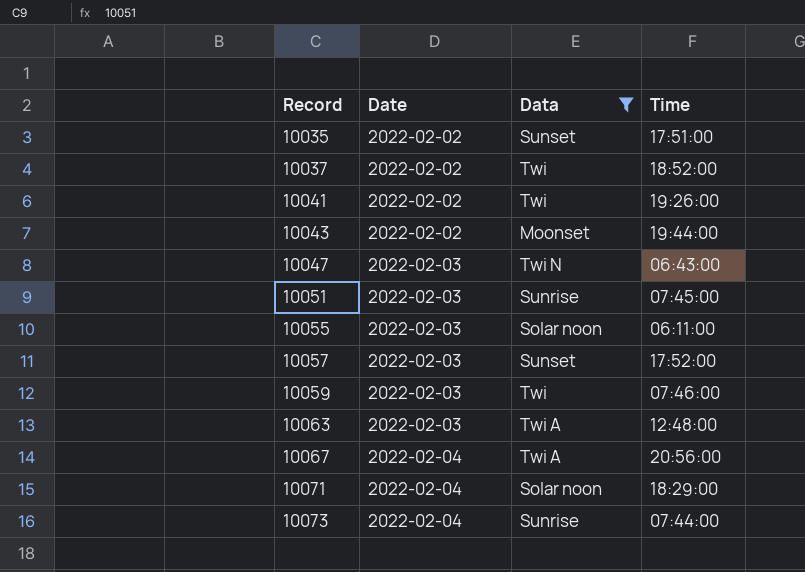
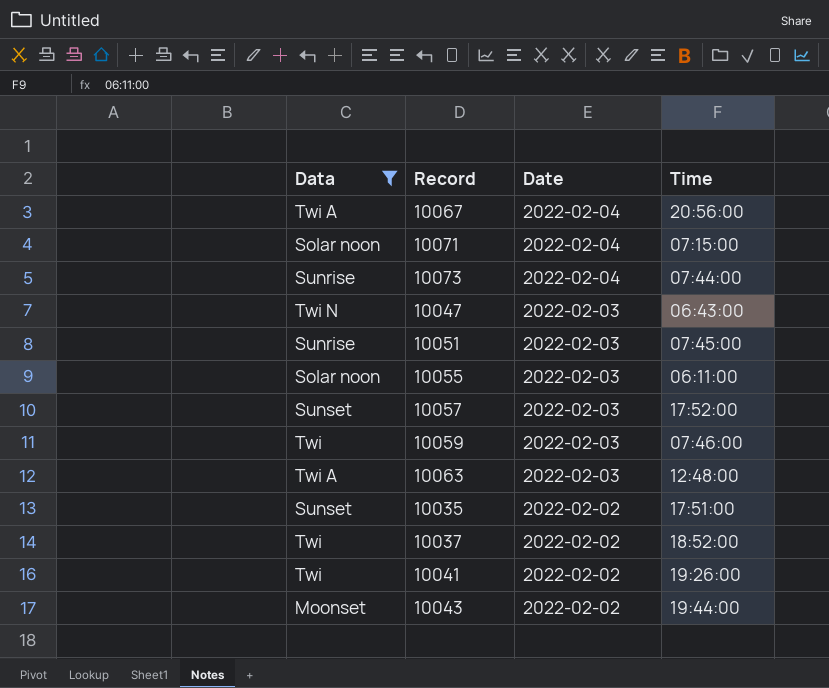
row order: Record ascending -> Date descending
column Data | position: 3 -> 1
10071 | Time: 18:29:00 -> 07:15:00

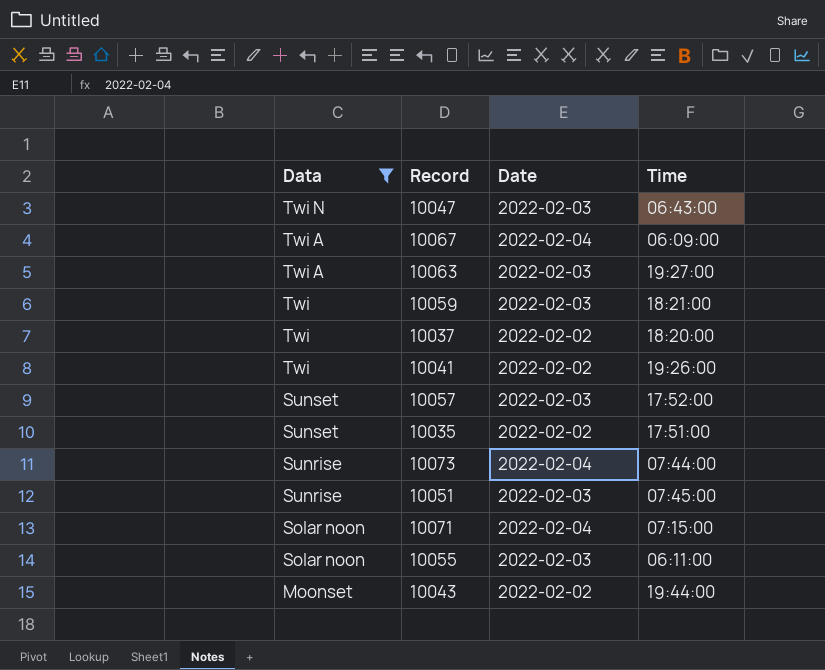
row order: Date descending -> Data descending
10067 | Time: 20:56:00 -> 06:09:00
10063 | Time: 12:48:00 -> 19:27:00
10059 | Time: 07:46:00 -> 18:21:00
10037 | Time: 18:52:00 -> 18:20:00

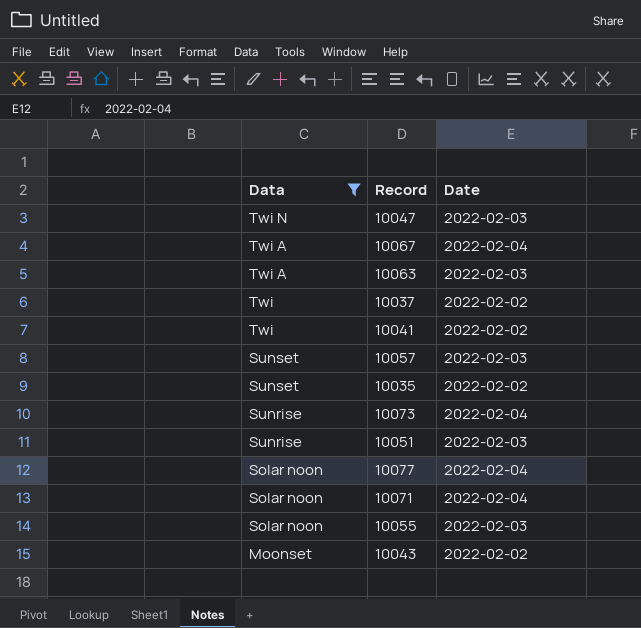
column Time | position: 4 -> none
row 10059: Twi | 2022-02-03 | 18:21:00 -> none
row 10077: none -> Solar noon | 2022-02-04

